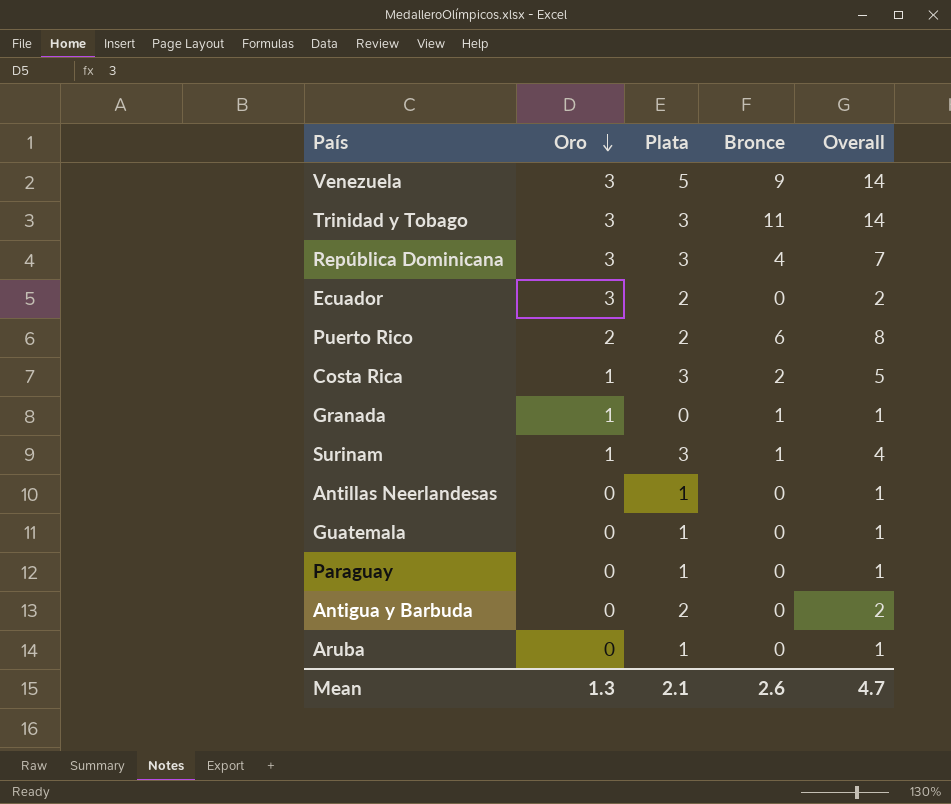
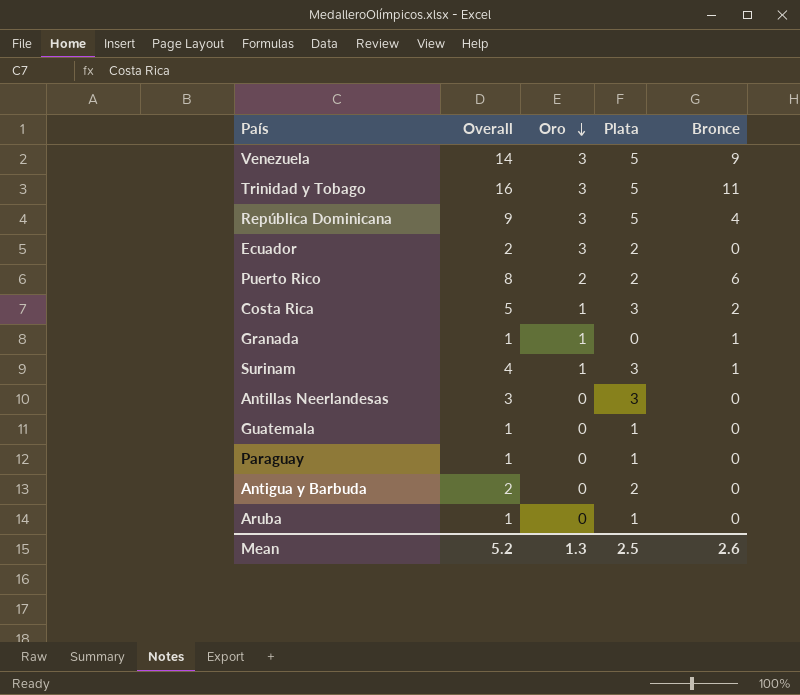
column Overall | position: 5 -> 2
Trinidad y Tobago | Overall: 14 -> 16
Trinidad y Tobago | Plata: 3 -> 5
República Dominicana | Overall: 7 -> 9
República Dominicana | Plata: 3 -> 5
Antillas Neerlandesas | Overall: 1 -> 3
Antillas Neerlandesas | Plata: 1 -> 3
Mean | Overall: 4.7 -> 5.2
Mean | Plata: 2.1 -> 2.5

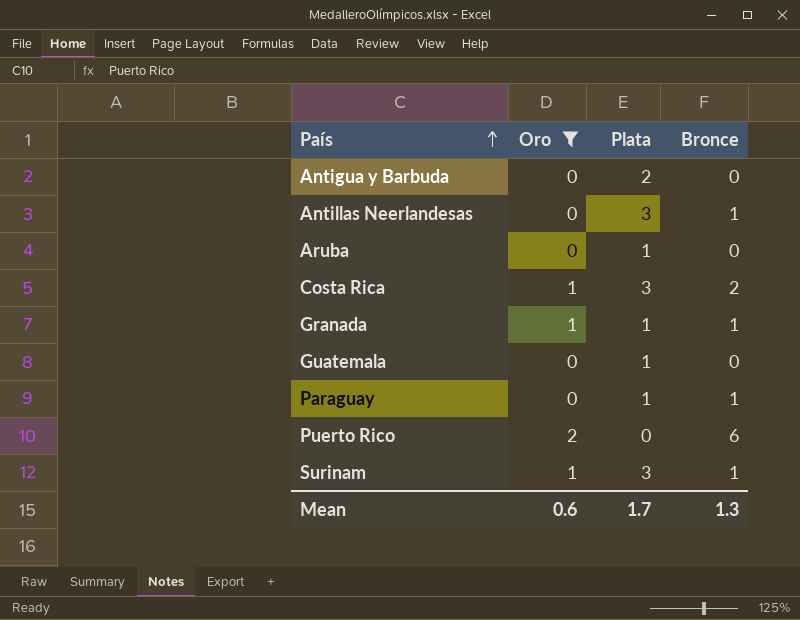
filter: none -> Oro != 3
row order: Oro descending -> País ascending
column Overall | formula: [Plata] + [Bronce] -> none
Antillas Neerlandesas | Bronce: 0 -> 1
Granada | Plata: 0 -> 1
Paraguay | Bronce: 0 -> 1
Puerto Rico | Plata: 2 -> 0
Mean | Oro: 1.3 -> 0.6
Mean | Plata: 2.5 -> 1.7
Mean | Bronce: 2.6 -> 1.3

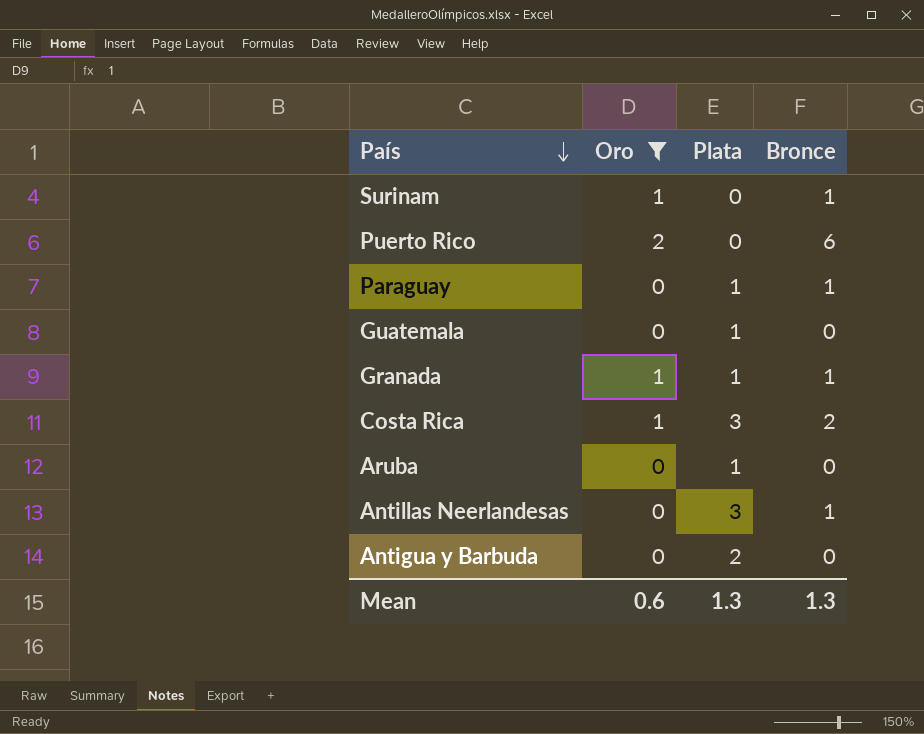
row order: País ascending -> País descending
Surinam | Plata: 3 -> 0
Mean | Plata: 1.7 -> 1.3

